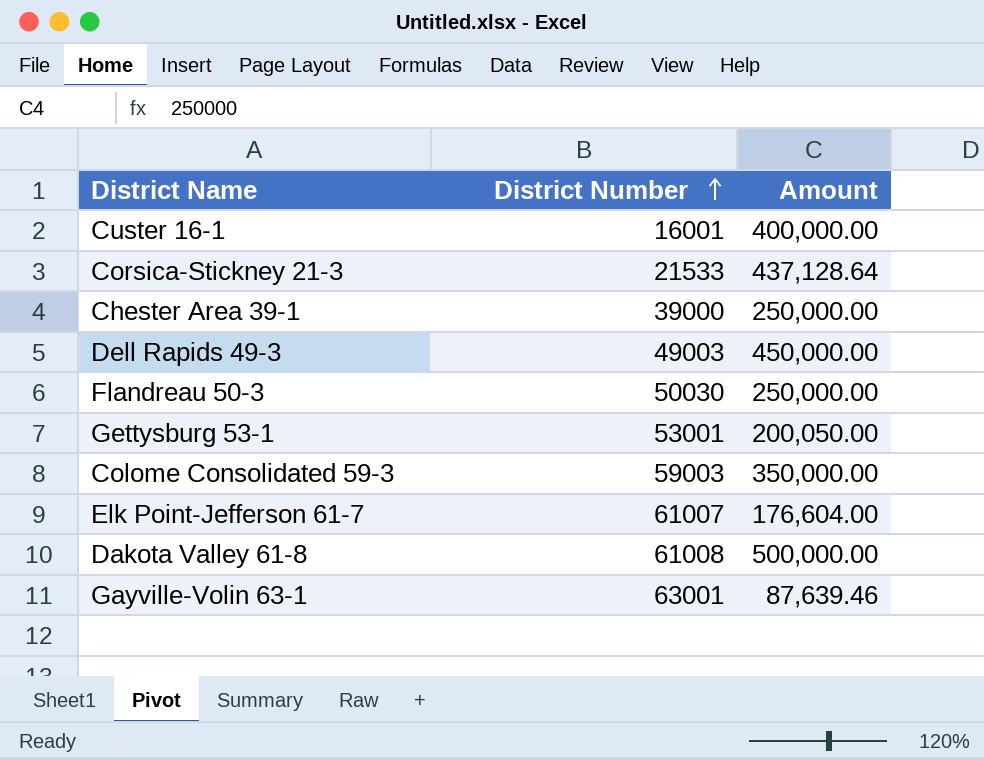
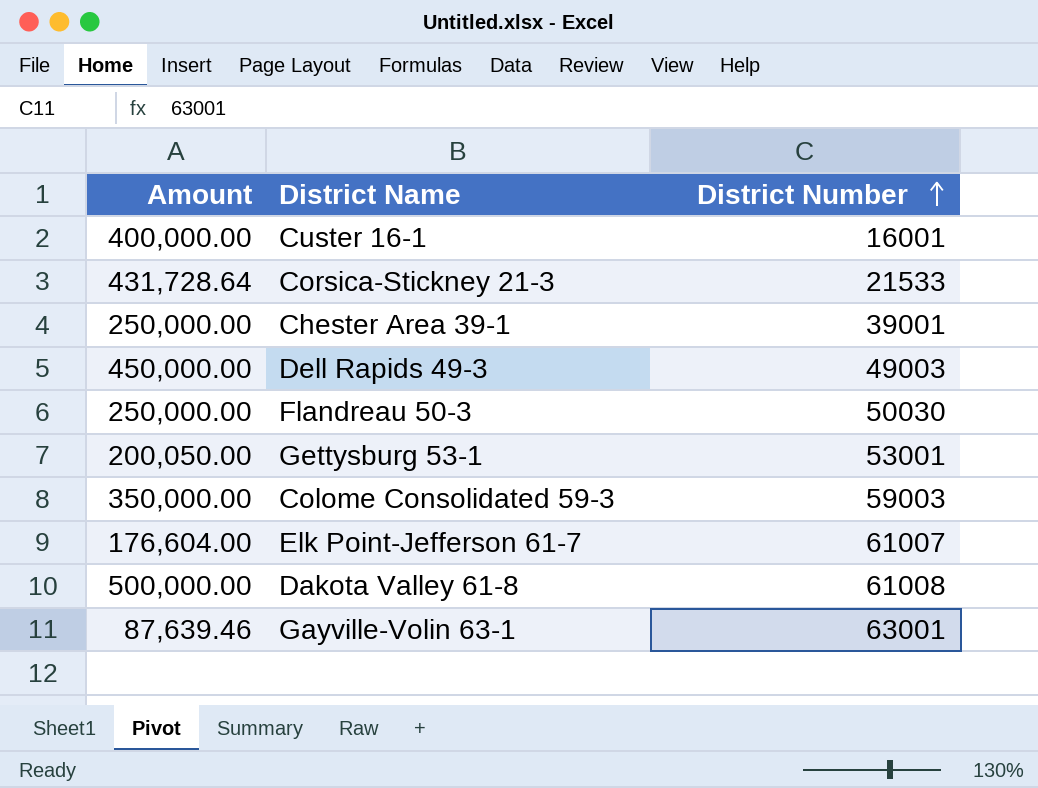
column Amount | position: 3 -> 1
Corsica-Stickney 21-3 | Amount: 437,128.64 -> 431,728.64
Chester Area 39-1 | District Number: 39000 -> 39001

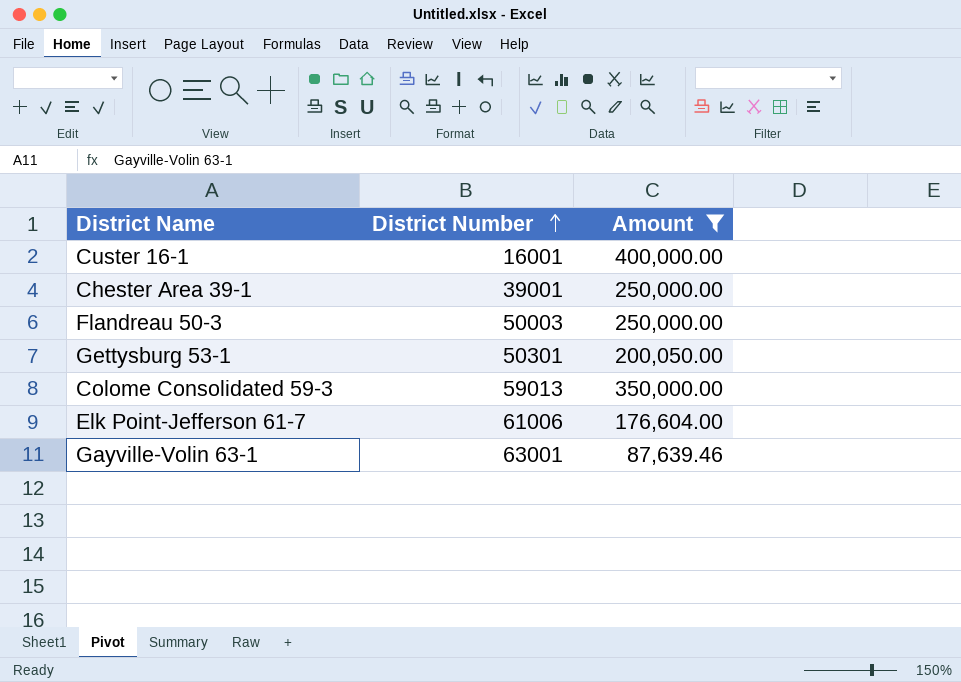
filter: none -> Amount <= 400,000.00
column Amount | position: 1 -> 3
Flandreau 50-3 | District Number: 50030 -> 50003
Gettysburg 53-1 | District Number: 53001 -> 50301
Colome Consolidated 59-3 | District Number: 59003 -> 59013
Elk Point-Jefferson 61-7 | District Number: 61007 -> 61006

